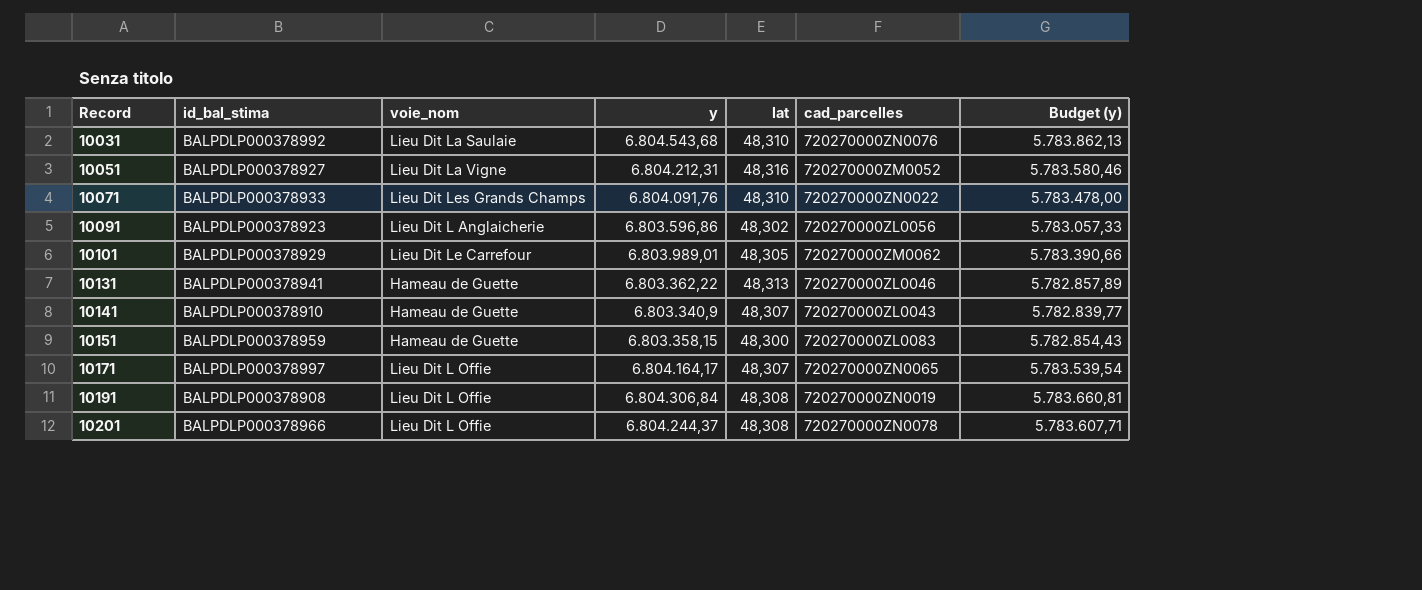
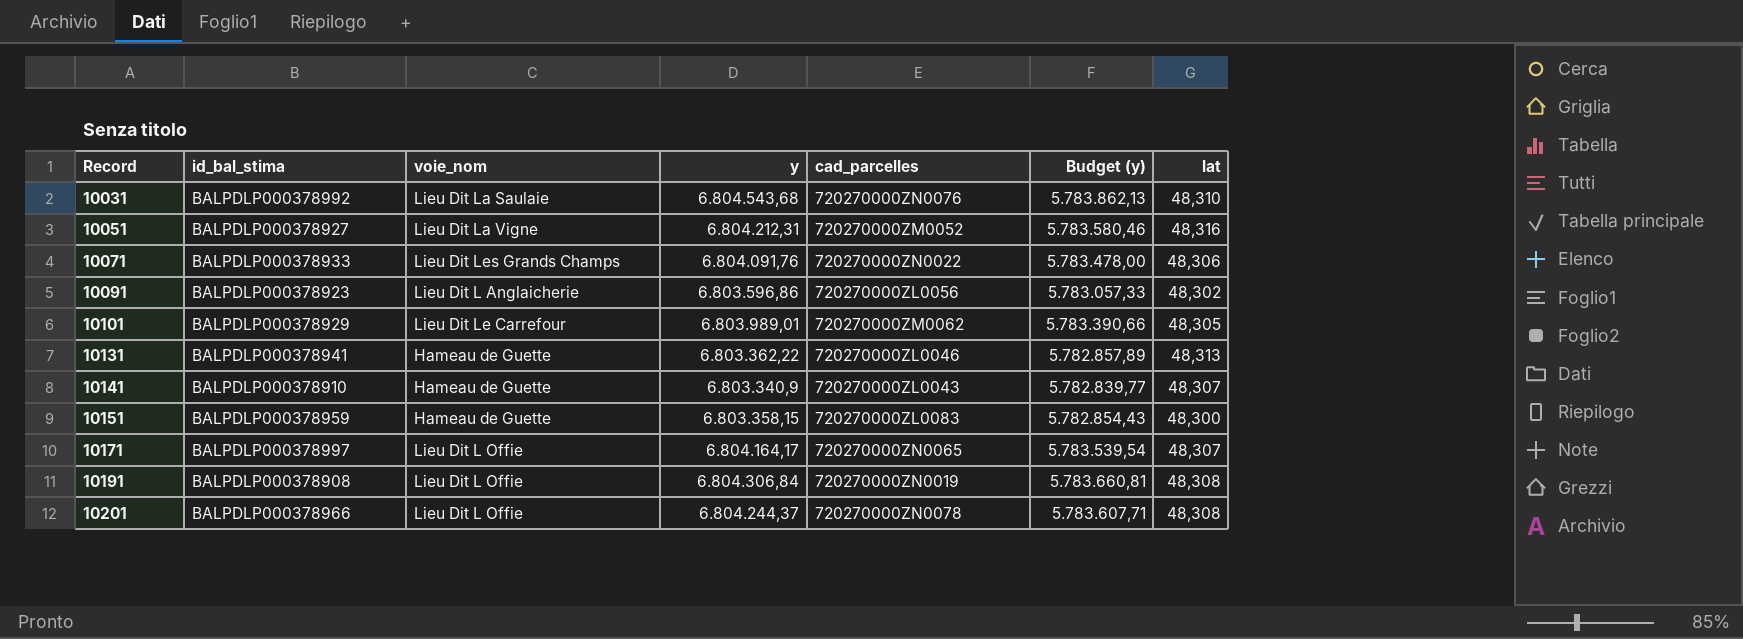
column lat | position: 5 -> 7
10071 | lat: 48,310 -> 48,306

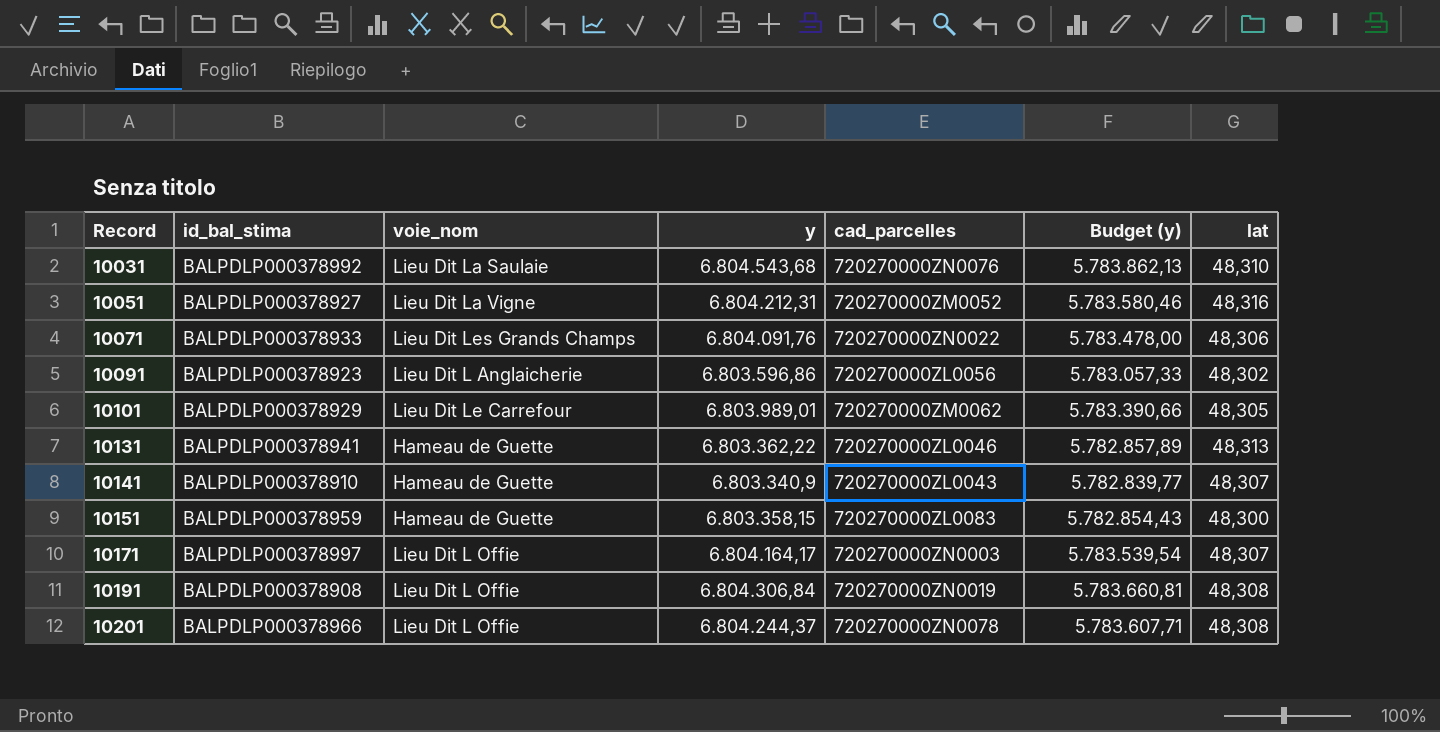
10171 | cad_parcelles: 720270000ZN0065 -> 720270000ZN0003

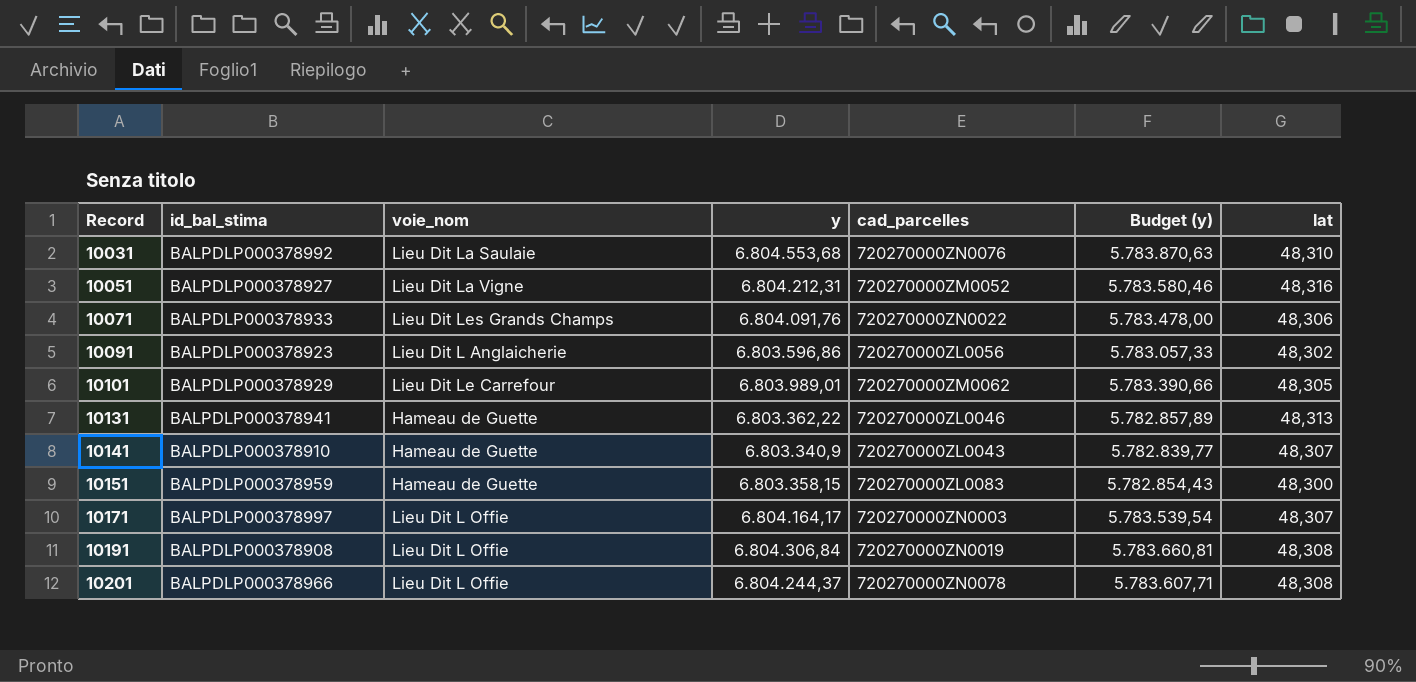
10031 | y: 6.804.543,68 -> 6.804.553,68
10031 | Budget (y): 5.783.862,13 -> 5.783.870,63

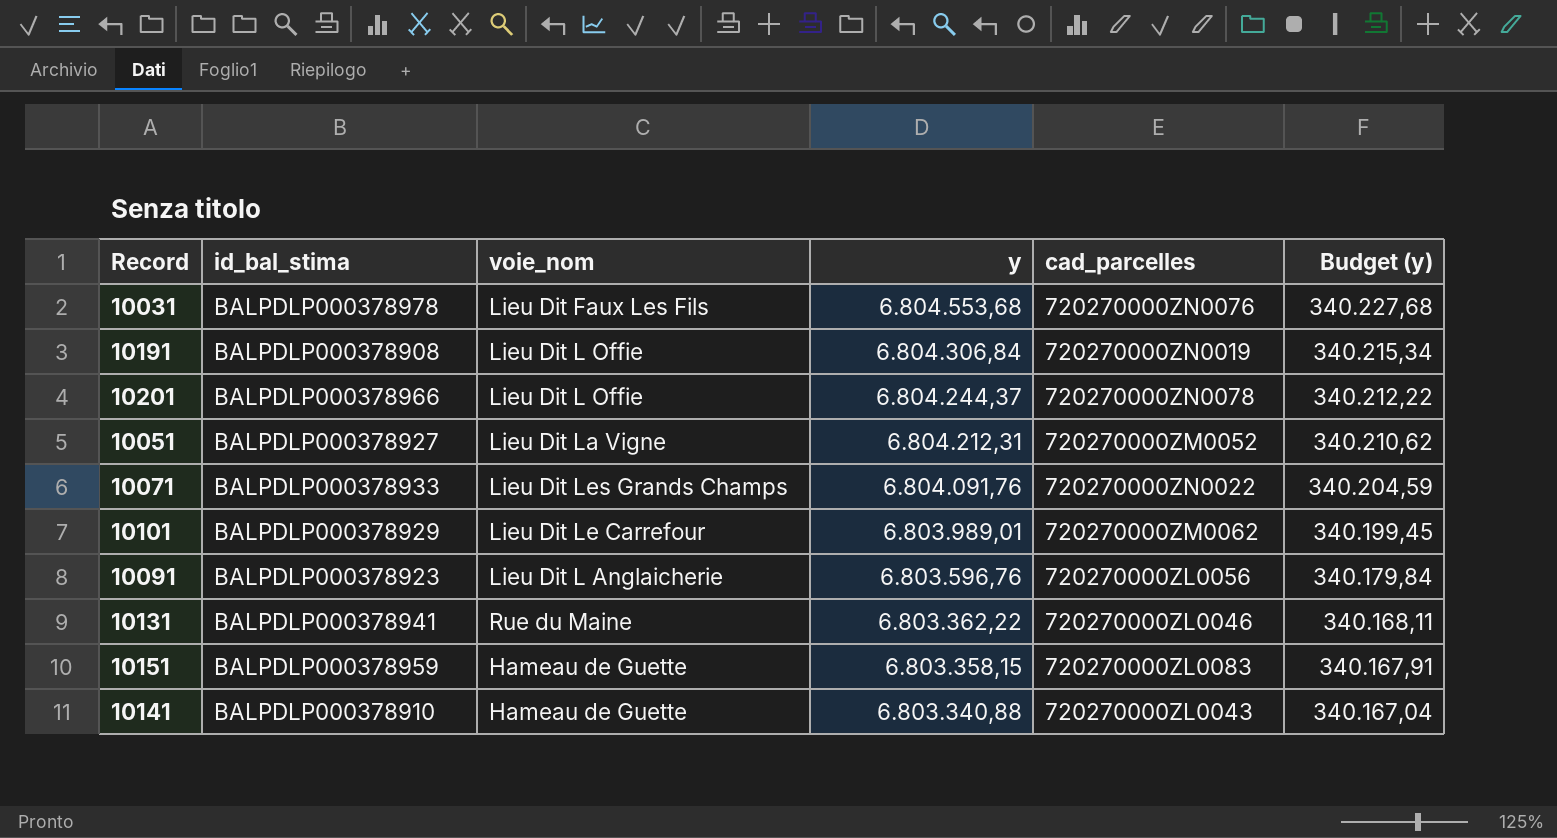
row order: Record ascending -> y descending
column lat | position: 7 -> none
column Budget (y) | formula: [y] * 0,85 -> [y] * 0,05
row 10171: BALPDLP000378997 | Lieu Dit L Offie | 6.804.164,17 | 720270000ZN0003 | 5.783.539,54 | 48,307 -> none
10031 | id_bal_stima: BALPDLP000378992 -> BALPDLP000378978
10031 | voie_nom: Lieu Dit La Saulaie -> Lieu Dit Faux Les Fils
10091 | y: 6.803.596,86 -> 6.803.596,76
10131 | voie_nom: Hameau de Guette -> Rue du Maine
10141 | y: 6.803.340,9 -> 6.803.340,88

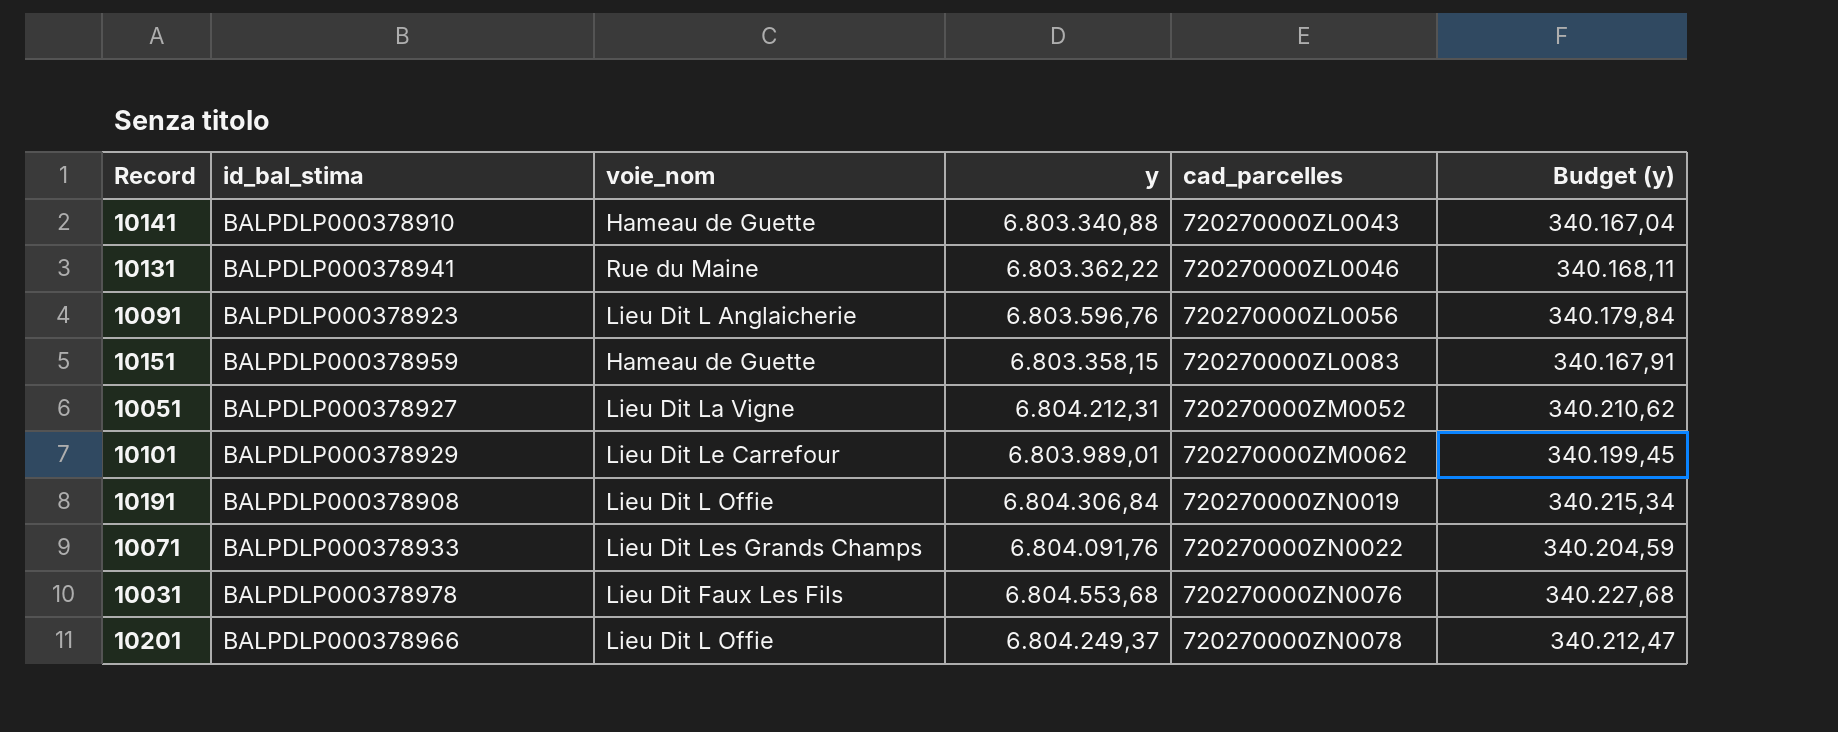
row order: y descending -> cad_parcelles ascending
10201 | y: 6.804.244,37 -> 6.804.249,37
10201 | Budget (y): 340.212,22 -> 340.212,47

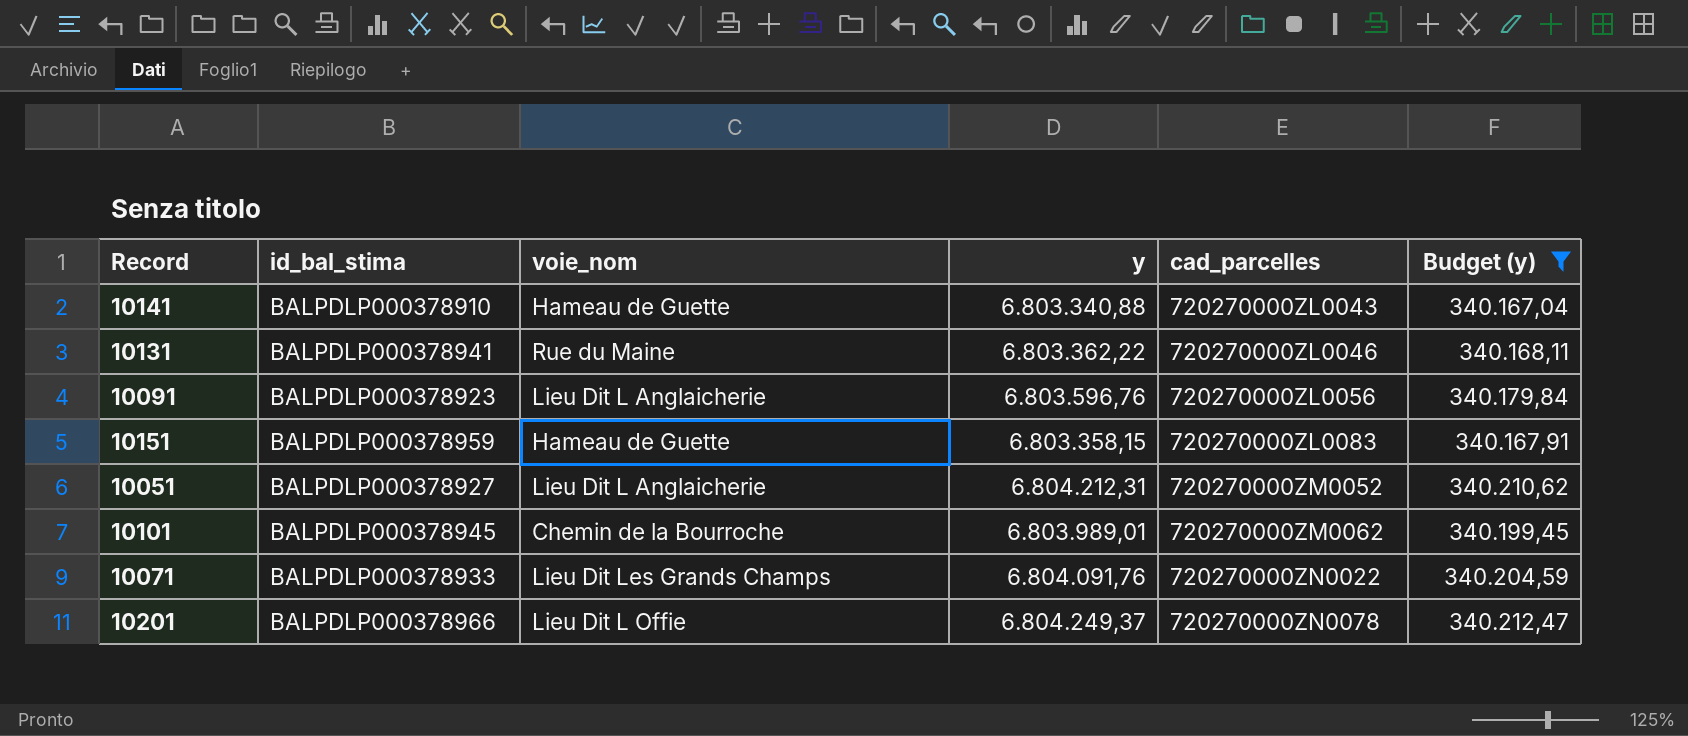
filter: none -> Budget (y) <= 340.212,47
10051 | voie_nom: Lieu Dit La Vigne -> Lieu Dit L Anglaicherie
10101 | id_bal_stima: BALPDLP000378929 -> BALPDLP000378945
10101 | voie_nom: Lieu Dit Le Carrefour -> Chemin de la Bourroche

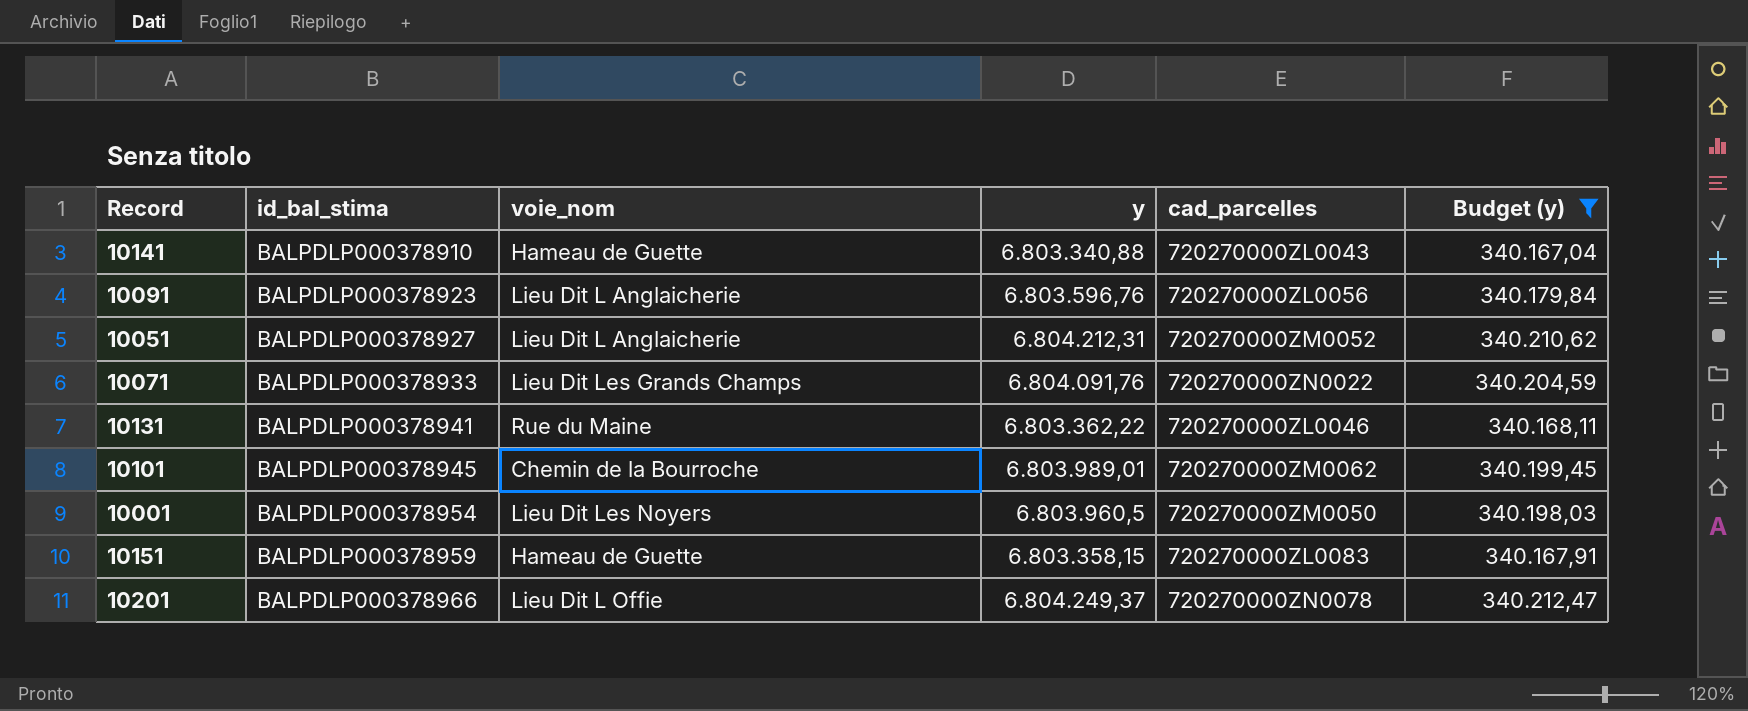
row order: cad_parcelles ascending -> id_bal_stima ascending
row 10001: none -> BALPDLP000378954 | Lieu Dit Les Noyers | 6.803.960,5 | 720270000ZM0050 | 340.198,03

